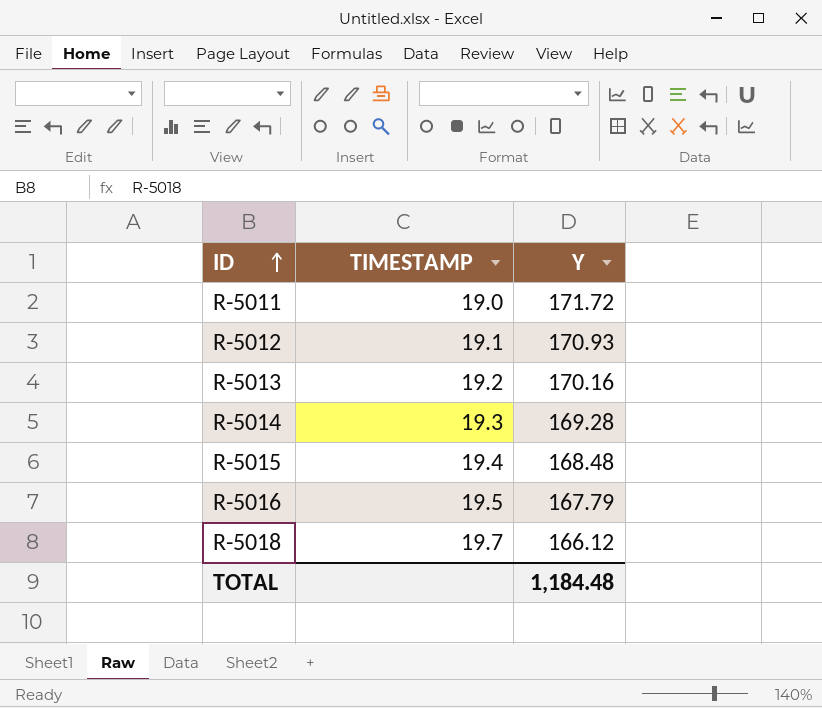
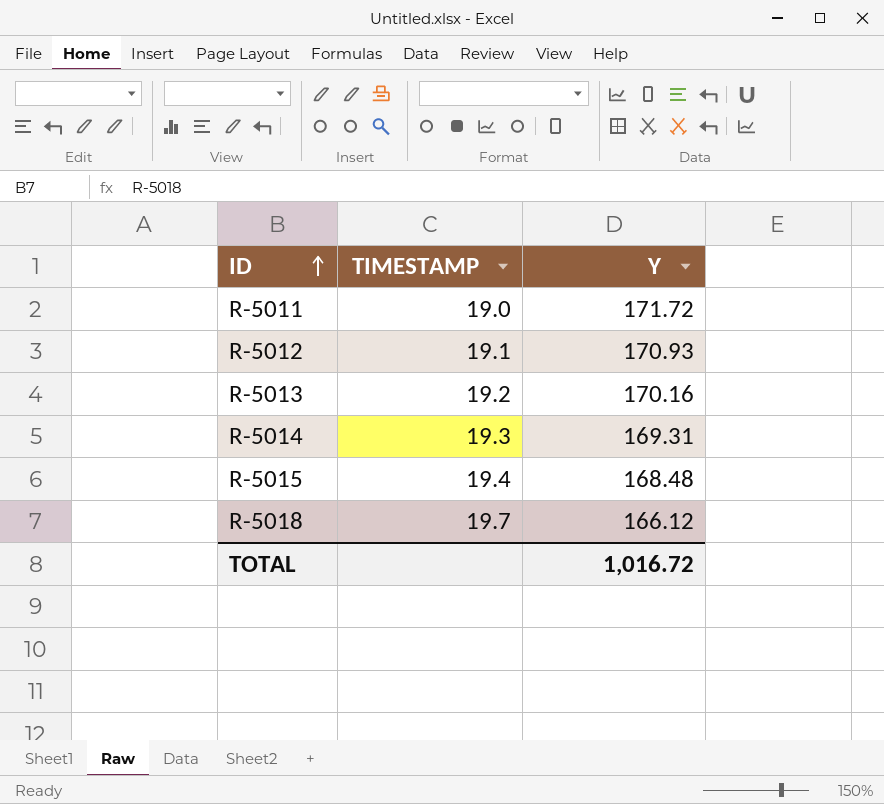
row R-5016: 19.5 | 167.79 -> none
R-5014 | Y: 169.28 -> 169.31
TOTAL | Y: 1,184.48 -> 1,016.72

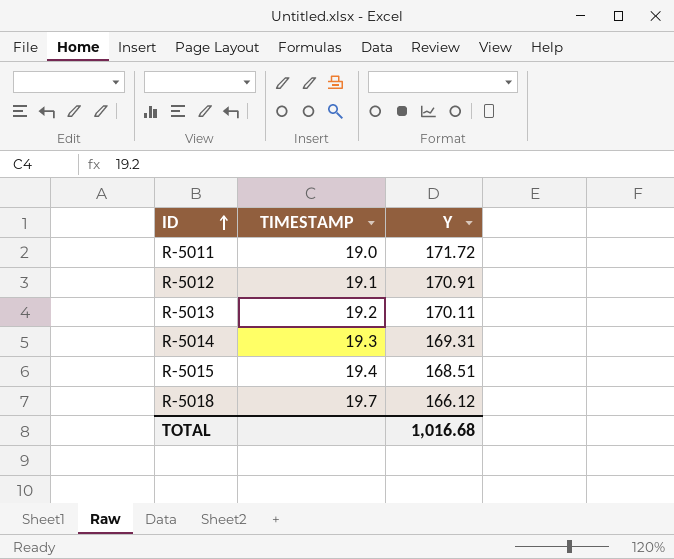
R-5012 | Y: 170.93 -> 170.91
R-5013 | Y: 170.16 -> 170.11
R-5015 | Y: 168.48 -> 168.51
TOTAL | Y: 1,016.72 -> 1,016.68

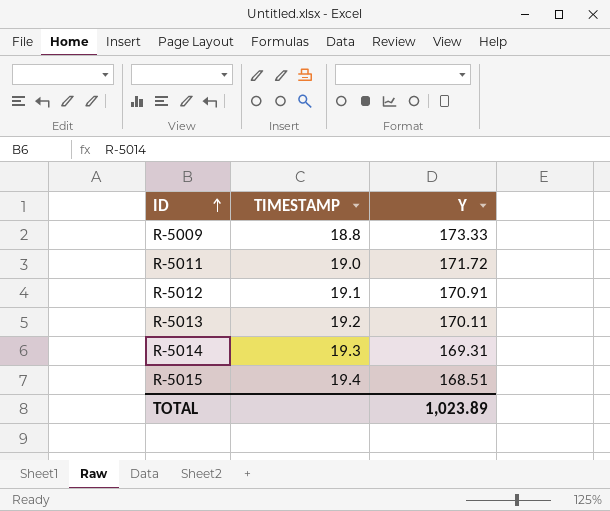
row R-5018: 19.7 | 166.12 -> none
row R-5009: none -> 18.8 | 173.33
TOTAL | Y: 1,016.68 -> 1,023.89

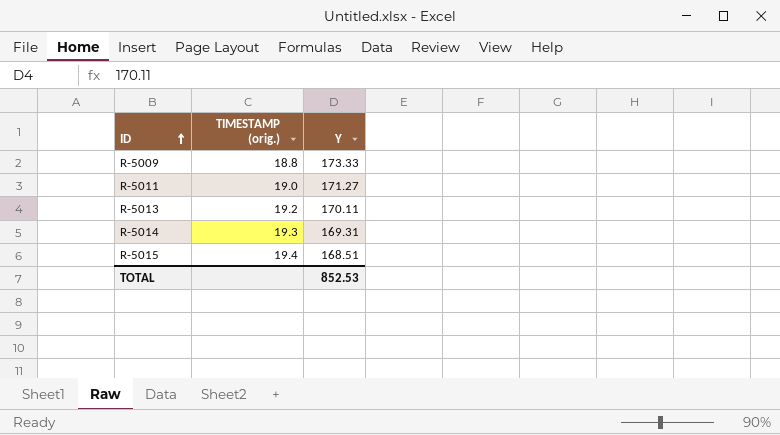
column name: TIMESTAMP -> TIMESTAMP (orig.)
row R-5012: 19.1 | 170.91 -> none
R-5011 | Y: 171.72 -> 171.27
TOTAL | Y: 1,023.89 -> 852.53

